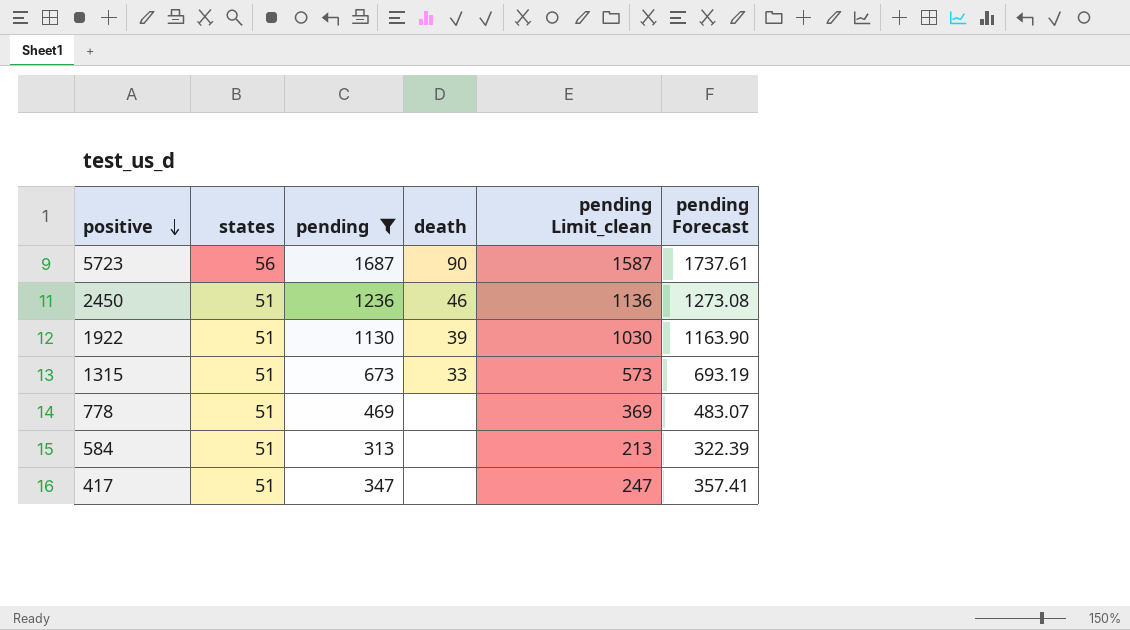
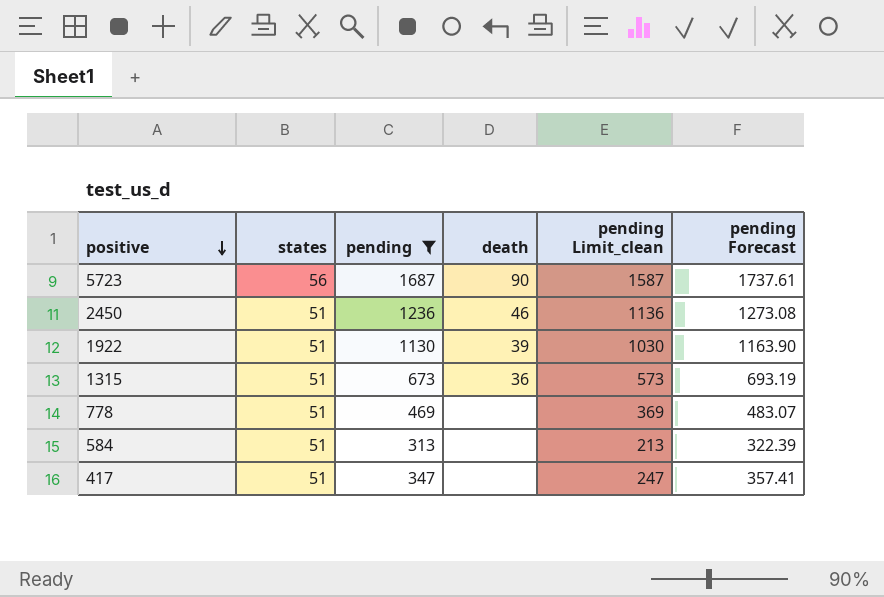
1315 | death: 33 -> 36

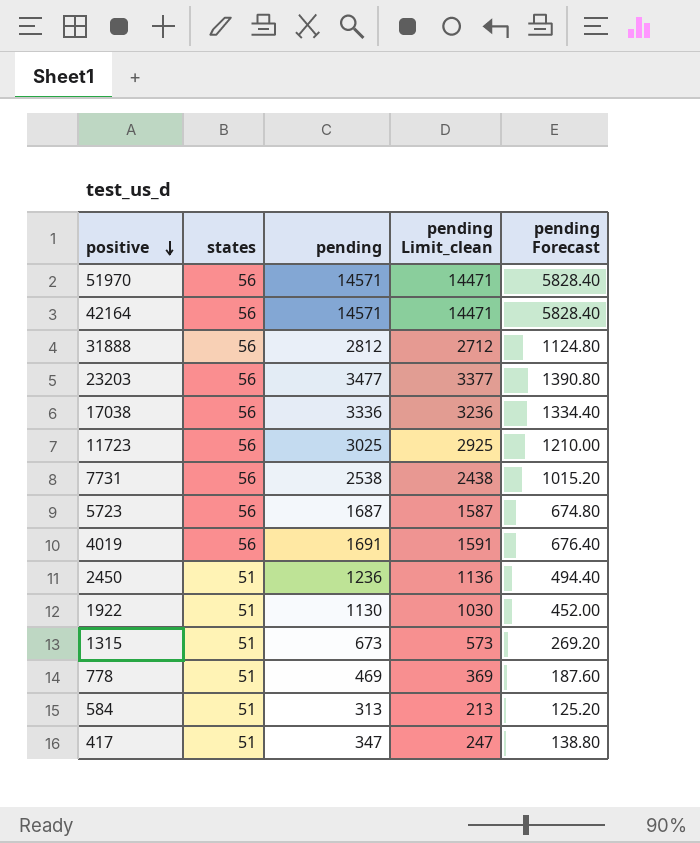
filter: pending <= 1687 -> none
column death | position: 4 -> none
column pending Forecast | formula: [pending] * 1.03 -> [pending] * 0.4

